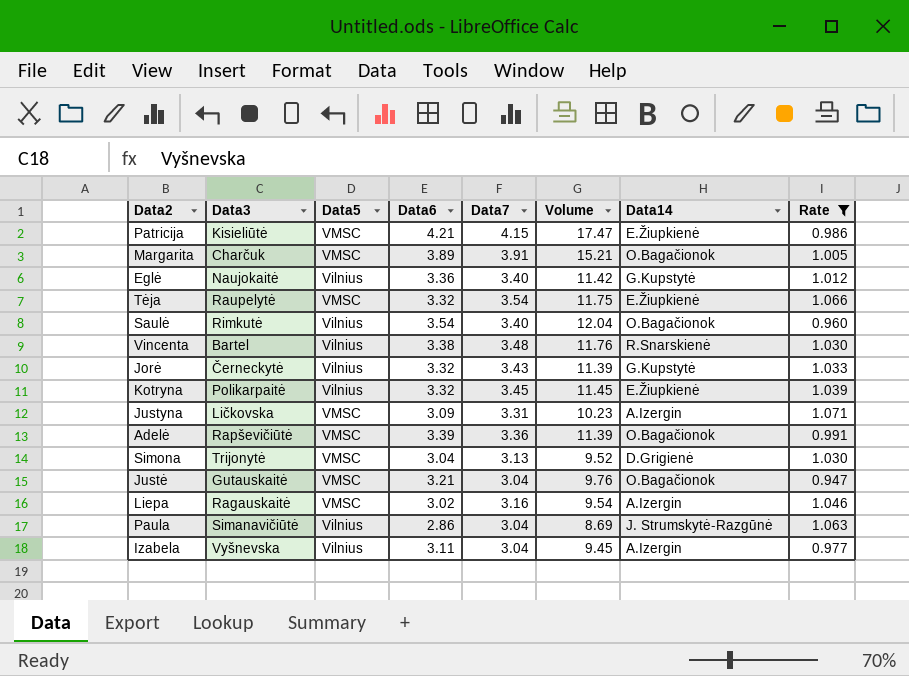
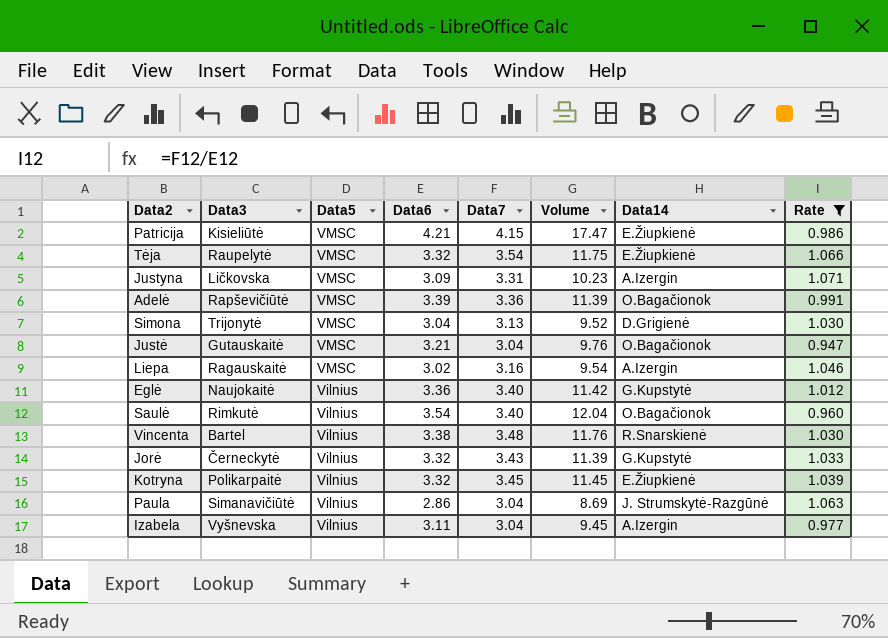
row order: none -> Data5 descending
row Margarita: Charčuk | VMSC | 3.89 | 3.91 | 15.21 | O.Bagačionok | 1.005 -> none

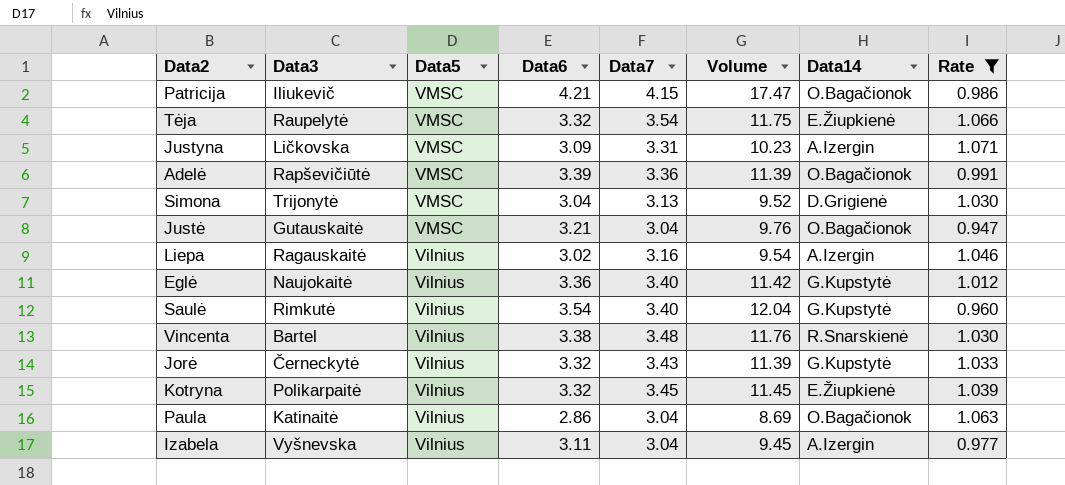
Patricija | Data3: Kisieliūtė -> Iliukevič
Patricija | Data14: E.Žiupkienė -> O.Bagačionok
Liepa | Data5: VMSC -> Vilnius
Saulė | Data14: O.Bagačionok -> G.Kupstytė
Paula | Data3: Simanavičiūtė -> Katinaitė
Paula | Data14: J. Strumskytė-Razgūnė -> O.Bagačionok

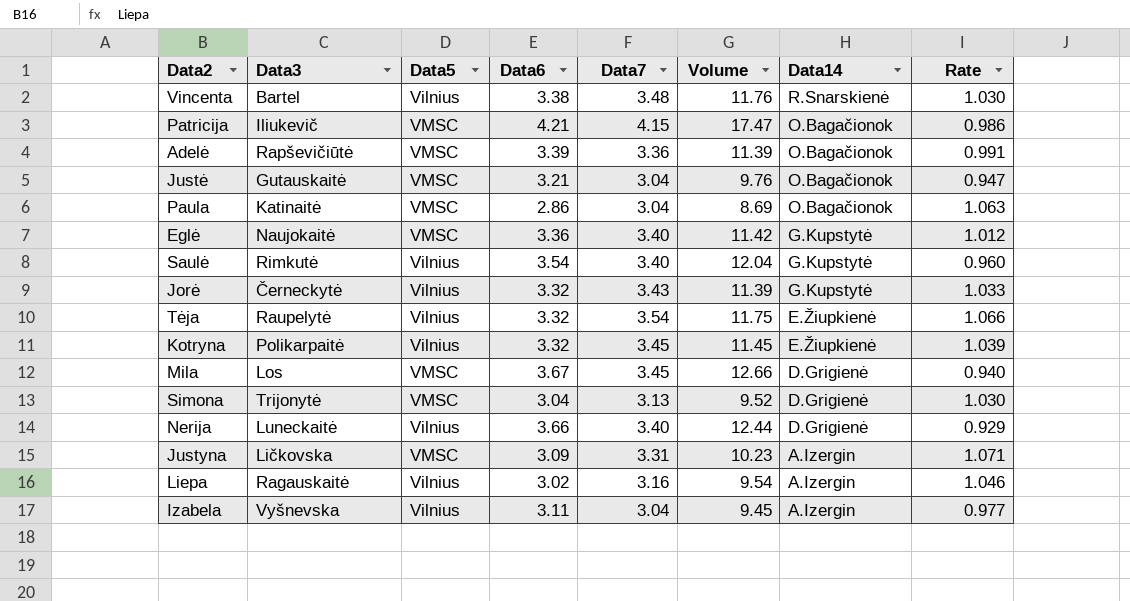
filter: Rate >= 0.947 -> none
row order: Data5 descending -> Data14 descending
Paula | Data5: Vilnius -> VMSC
Eglė | Data5: Vilnius -> VMSC
Tėja | Data5: VMSC -> Vilnius

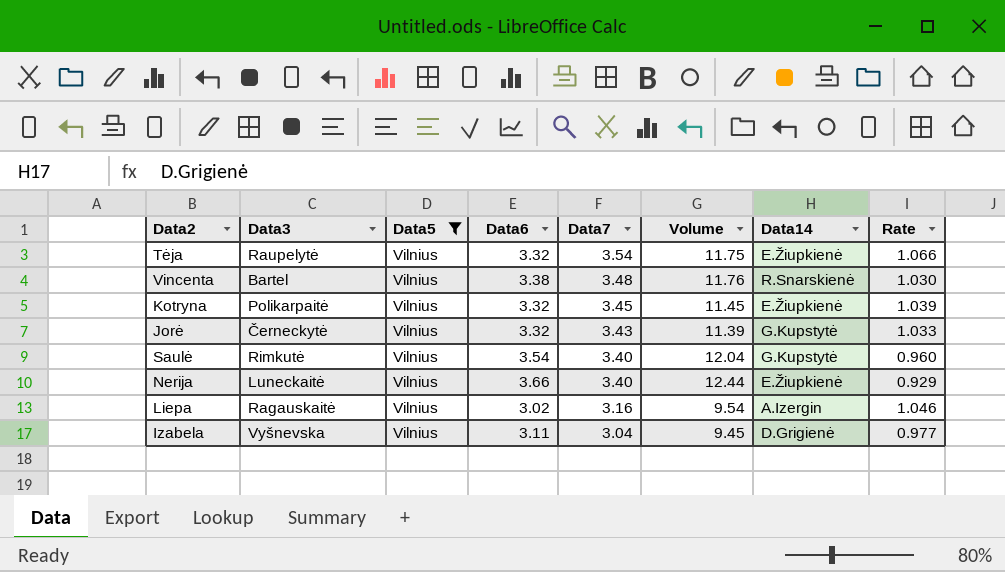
filter: none -> Data5 = Vilnius
row order: Data14 descending -> Data7 descending
Nerija | Data14: D.Grigienė -> E.Žiupkienė
Izabela | Data14: A.Izergin -> D.Grigienė

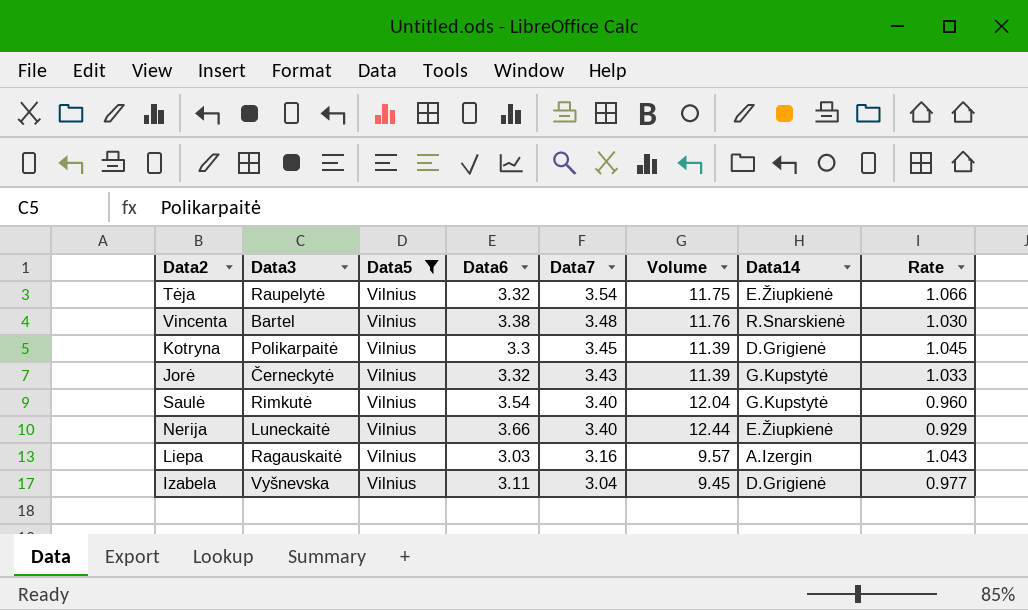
Kotryna | Data6: 3.32 -> 3.3
Kotryna | Volume: 11.45 -> 11.39
Kotryna | Data14: E.Žiupkienė -> D.Grigienė
Kotryna | Rate: 1.039 -> 1.045
Liepa | Data6: 3.02 -> 3.03
Liepa | Volume: 9.54 -> 9.57
Liepa | Rate: 1.046 -> 1.043

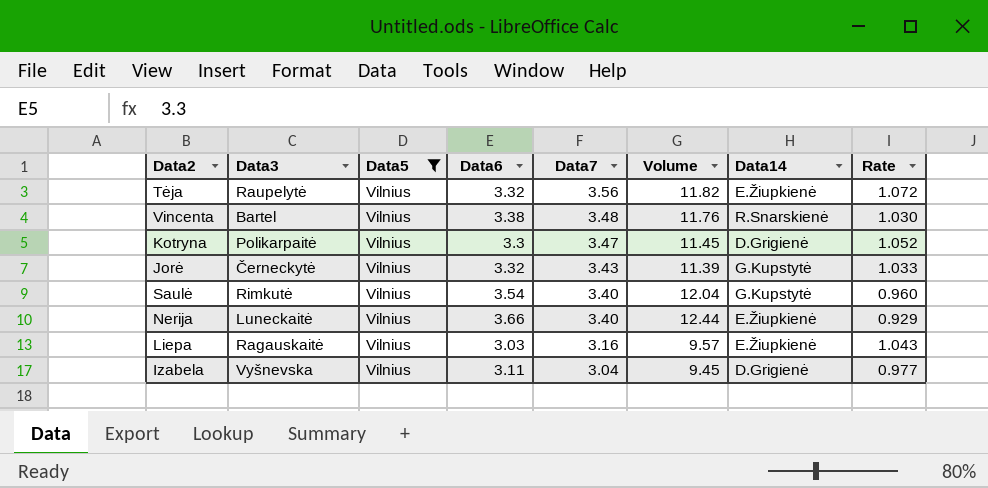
Tėja | Data7: 3.54 -> 3.56
Tėja | Volume: 11.75 -> 11.82
Tėja | Rate: 1.066 -> 1.072
Kotryna | Data7: 3.45 -> 3.47
Kotryna | Volume: 11.39 -> 11.45
Kotryna | Rate: 1.045 -> 1.052
Liepa | Data14: A.Izergin -> E.Žiupkienė

